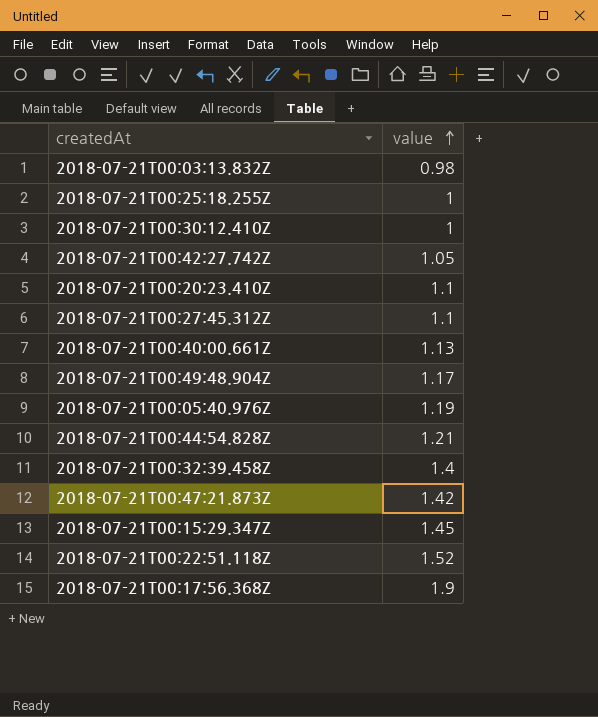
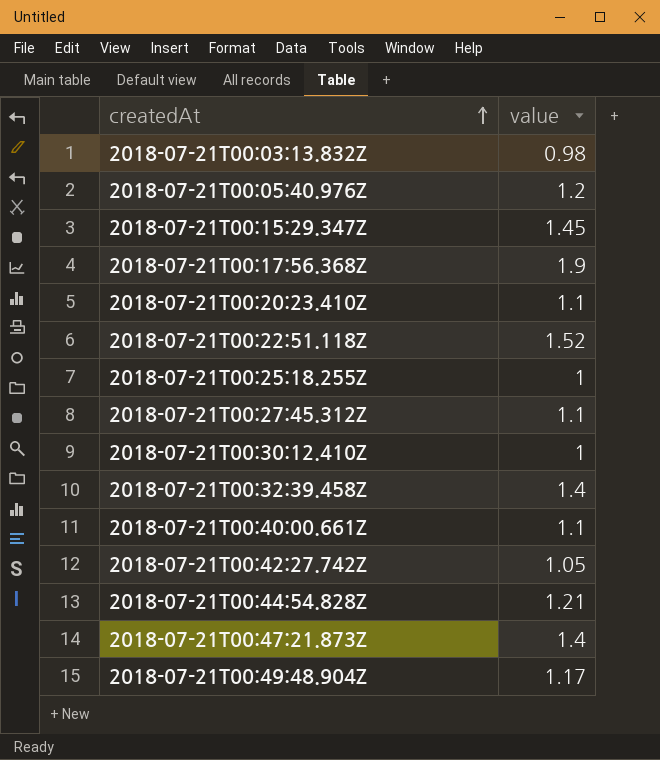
row order: value ascending -> createdAt ascending
2018-07-21T00:05:40.976Z | value: 1.19 -> 1.2
2018-07-21T00:40:00.661Z | value: 1.13 -> 1.1
2018-07-21T00:47:21.873Z | value: 1.42 -> 1.4

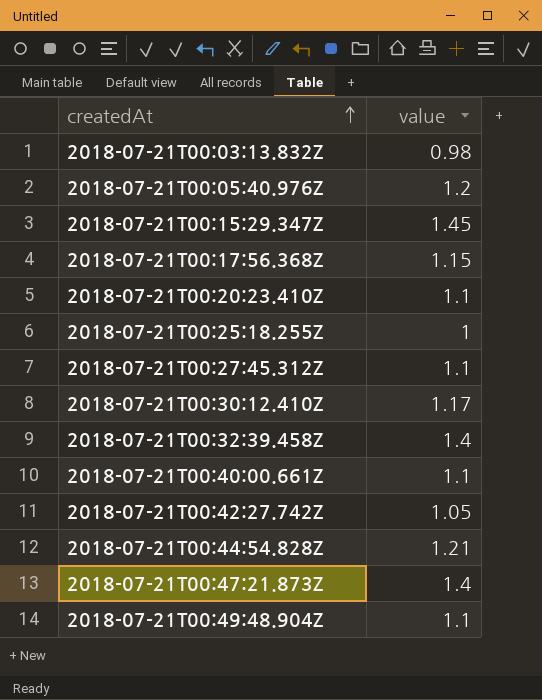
row 2018-07-21T00:22:51.118Z: 1.52 -> none
2018-07-21T00:17:56.368Z | value: 1.9 -> 1.15
2018-07-21T00:30:12.410Z | value: 1 -> 1.17
2018-07-21T00:49:48.904Z | value: 1.17 -> 1.1

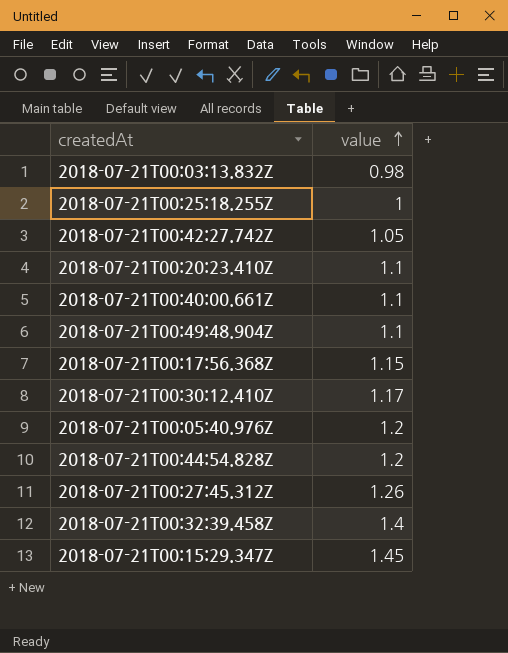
row order: createdAt ascending -> value ascending
row 2018-07-21T00:47:21.873Z: 1.4 -> none
2018-07-21T00:44:54.828Z | value: 1.21 -> 1.2
2018-07-21T00:27:45.312Z | value: 1.1 -> 1.26

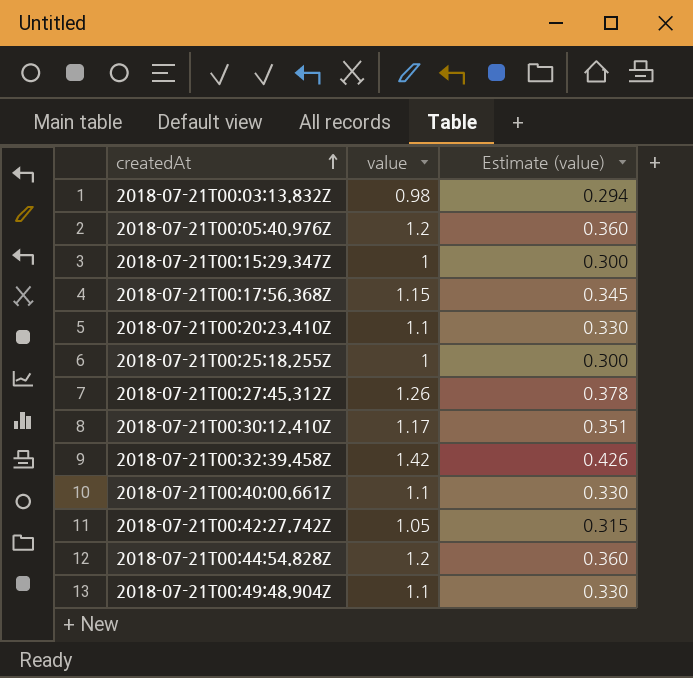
row order: value ascending -> createdAt ascending
column Estimate (value) | formula: none -> [value] * 0.3
2018-07-21T00:15:29.347Z | value: 1.45 -> 1
2018-07-21T00:32:39.458Z | value: 1.4 -> 1.42

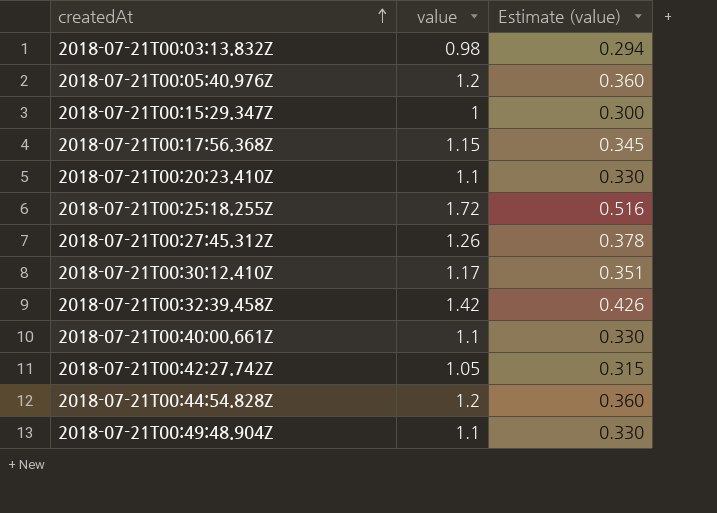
2018-07-21T00:25:18.255Z | value: 1 -> 1.72
2018-07-21T00:25:18.255Z | Estimate (value): 0.300 -> 0.516

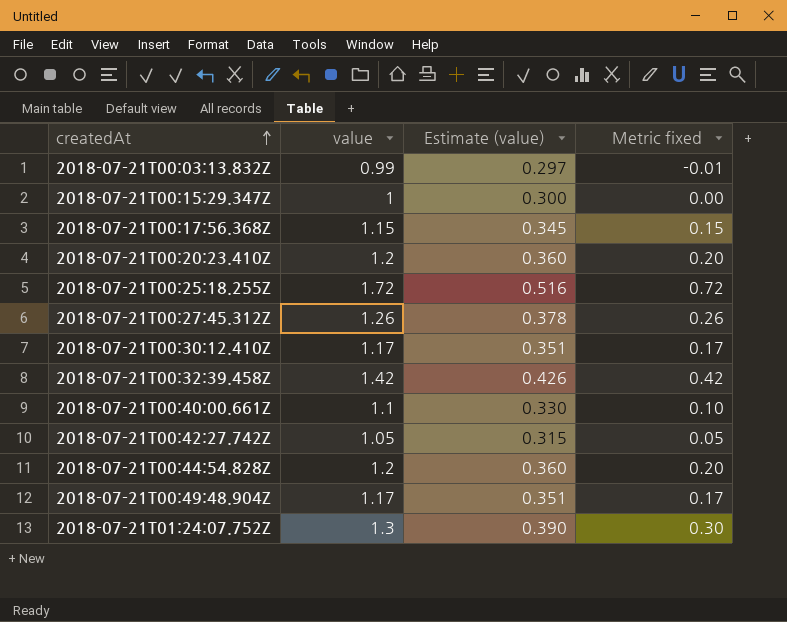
column Metric fixed | formula: none -> [value] - 1
row 2018-07-21T00:05:40.976Z: 1.2 | 0.360 -> none
2018-07-21T00:03:13.832Z | value: 0.98 -> 0.99
2018-07-21T00:03:13.832Z | Estimate (value): 0.294 -> 0.297
2018-07-21T00:20:23.410Z | value: 1.1 -> 1.2
2018-07-21T00:20:23.410Z | Estimate (value): 0.330 -> 0.360
2018-07-21T00:49:48.904Z | value: 1.1 -> 1.17
2018-07-21T00:49:48.904Z | Estimate (value): 0.330 -> 0.351
row 2018-07-21T01:24:07.752Z: none -> 1.3 | 0.390 | 0.30

